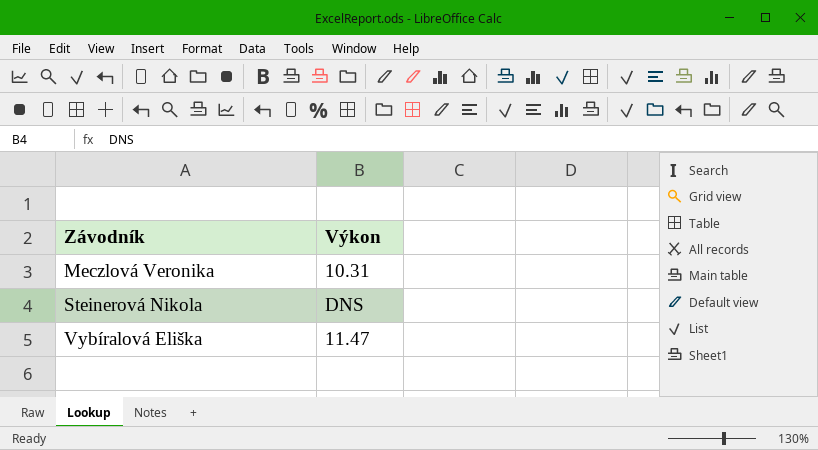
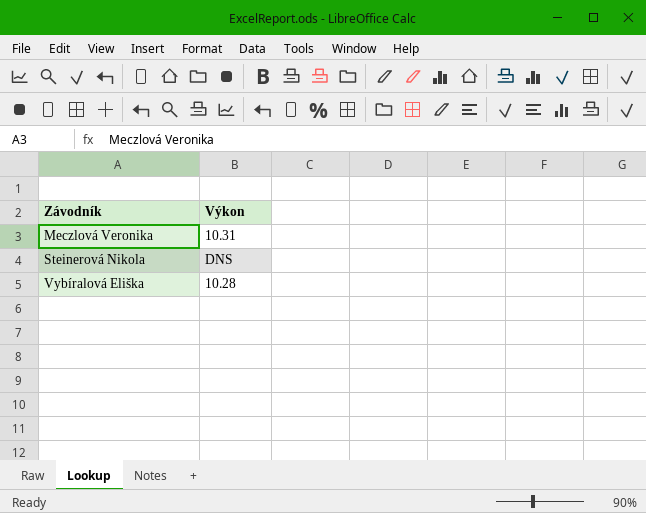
Vybíralová Eliška | Výkon: 11.47 -> 10.28

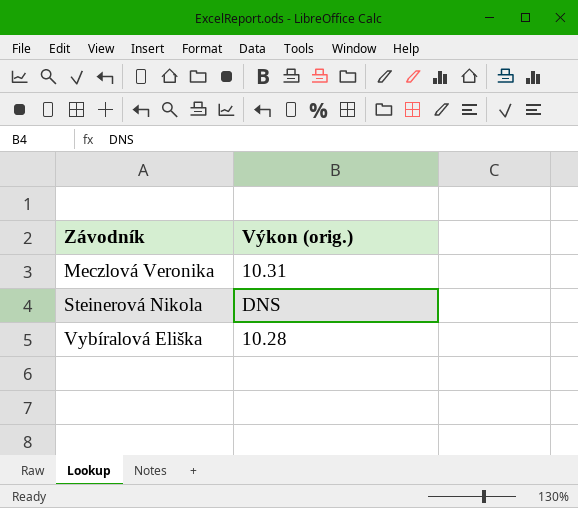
column name: Výkon -> Výkon (orig.)

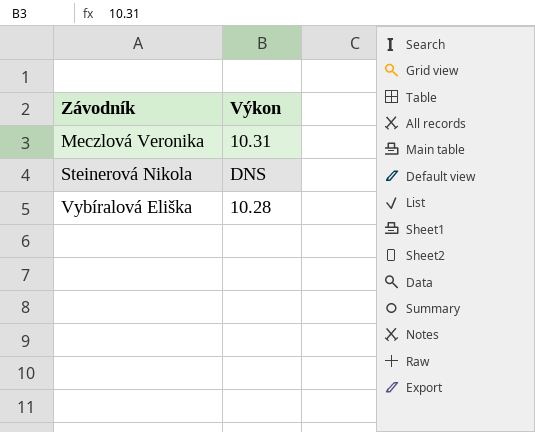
column name: Výkon (orig.) -> Výkon

